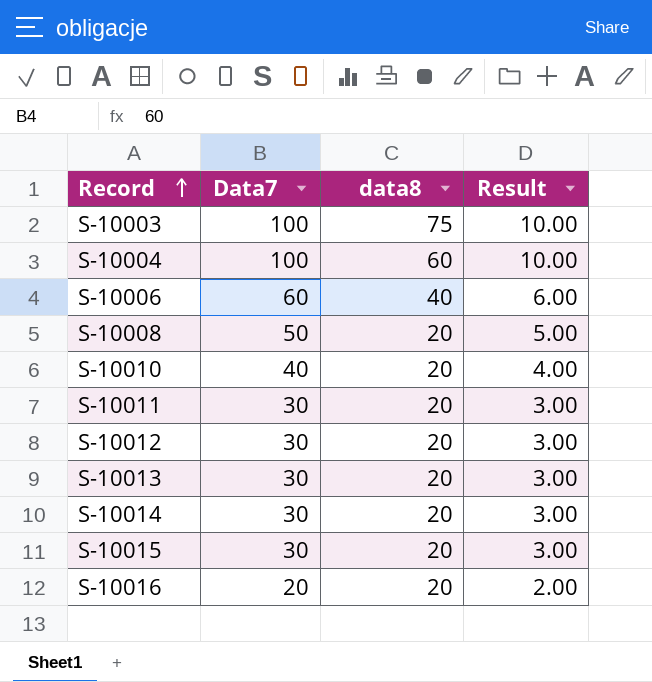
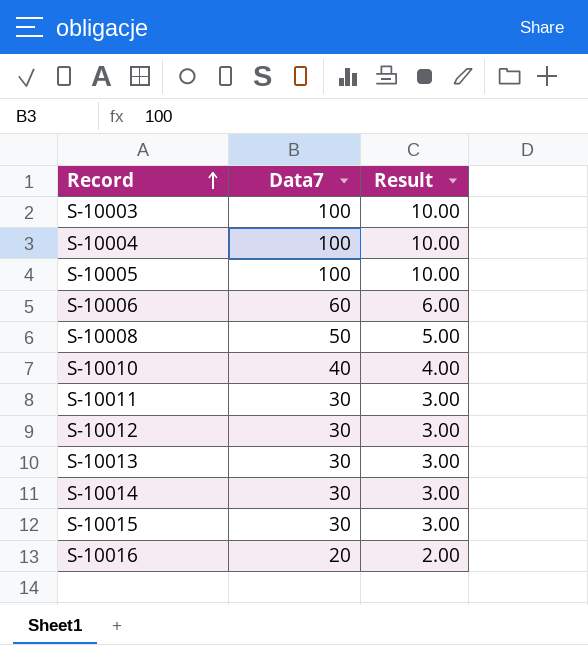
column data8 | position: 3 -> none
row S-10005: none -> 100 | 10.00

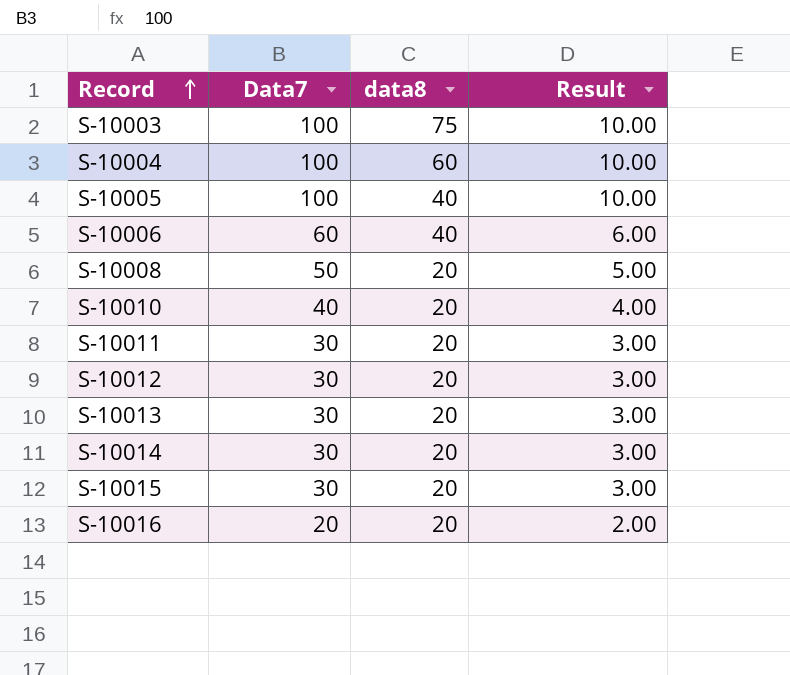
column data8 | position: none -> 3

